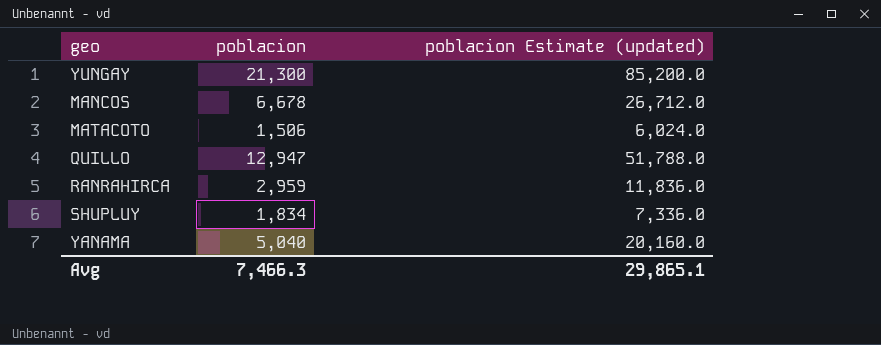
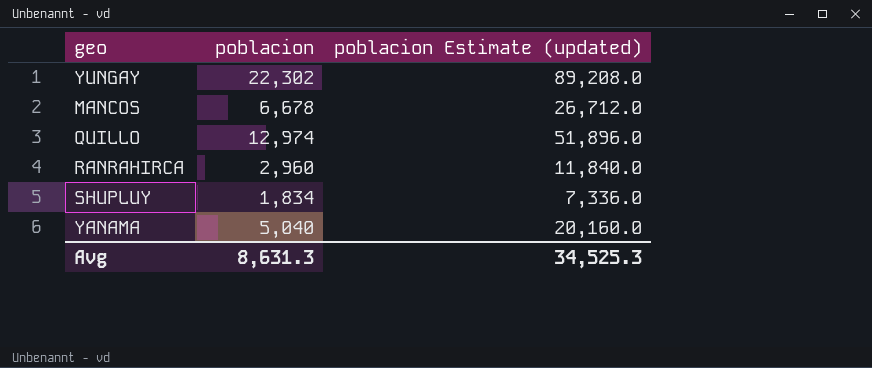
row MATACOTO: 1,506 | 6,024.0 -> none
YUNGAY | poblacion: 21,300 -> 22,302
YUNGAY | poblacion Estimate (updated): 85,200.0 -> 89,208.0
QUILLO | poblacion: 12,947 -> 12,974
QUILLO | poblacion Estimate (updated): 51,788.0 -> 51,896.0
RANRAHIRCA | poblacion: 2,959 -> 2,960
RANRAHIRCA | poblacion Estimate (updated): 11,836.0 -> 11,840.0
Avg | poblacion: 7,466.3 -> 8,631.3
Avg | poblacion Estimate (updated): 29,865.1 -> 34,525.3

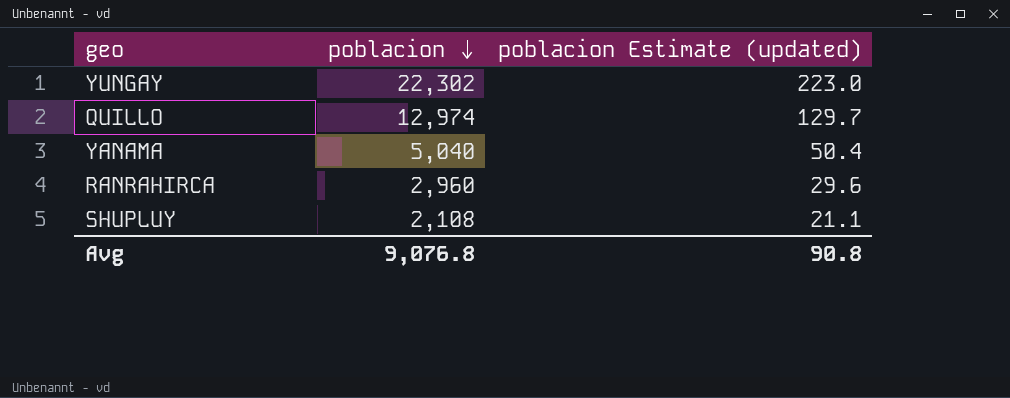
row order: none -> poblacion descending
column poblacion Estimate (updated) | formula: [poblacion] * 4 -> [poblacion] * 0.01
row MANCOS: 6,678 | 26,712.0 -> none
SHUPLUY | poblacion: 1,834 -> 2,108
Avg | poblacion: 8,631.3 -> 9,076.8
Avg | poblacion Estimate (updated): 34,525.3 -> 90.8

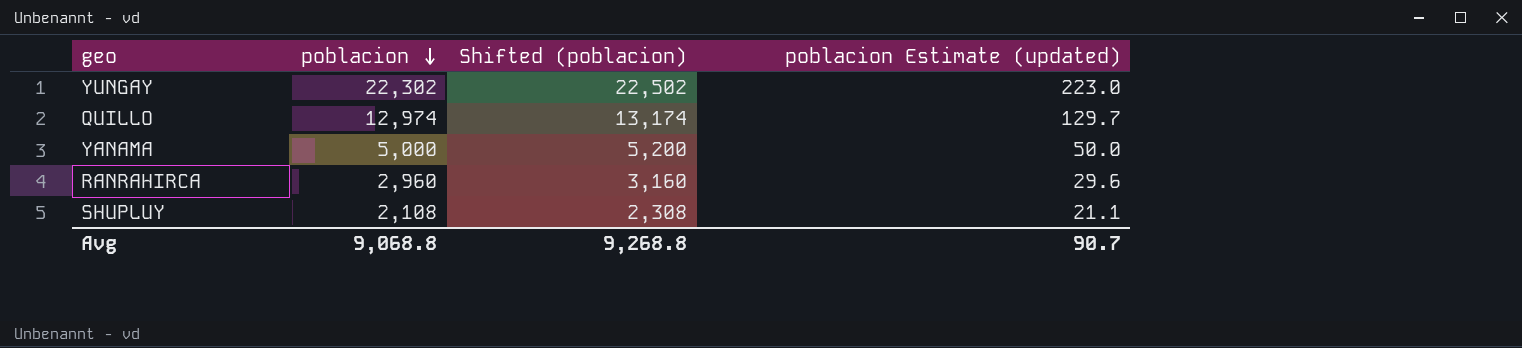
column Shifted (poblacion) | formula: none -> [poblacion] + 200
YANAMA | poblacion: 5,040 -> 5,000
YANAMA | poblacion Estimate (updated): 50.4 -> 50.0
Avg | poblacion: 9,076.8 -> 9,068.8
Avg | poblacion Estimate (updated): 90.8 -> 90.7

